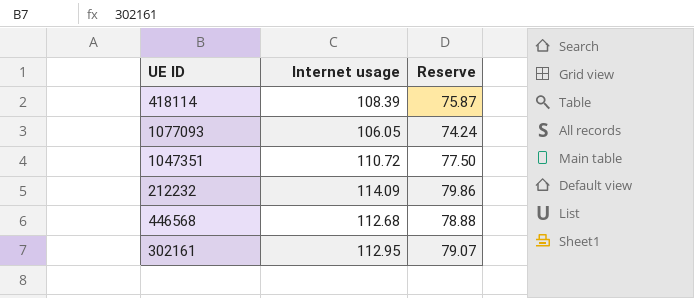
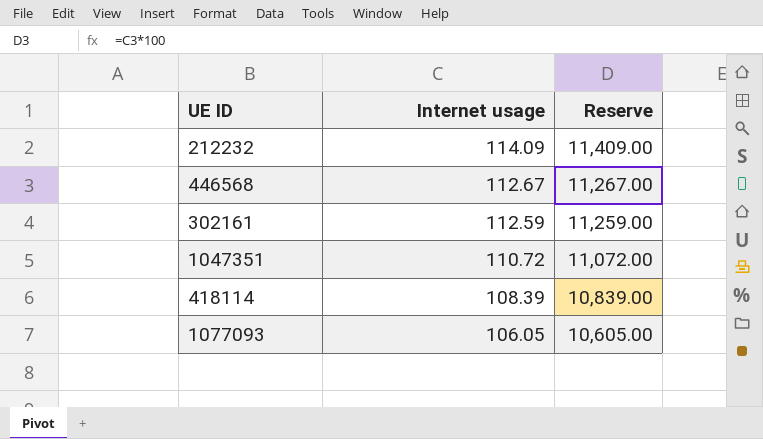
row order: none -> Internet usage descending
column Reserve | formula: [Internet usage] * 0.7 -> [Internet usage] * 100
446568 | Internet usage: 112.68 -> 112.67
302161 | Internet usage: 112.95 -> 112.59

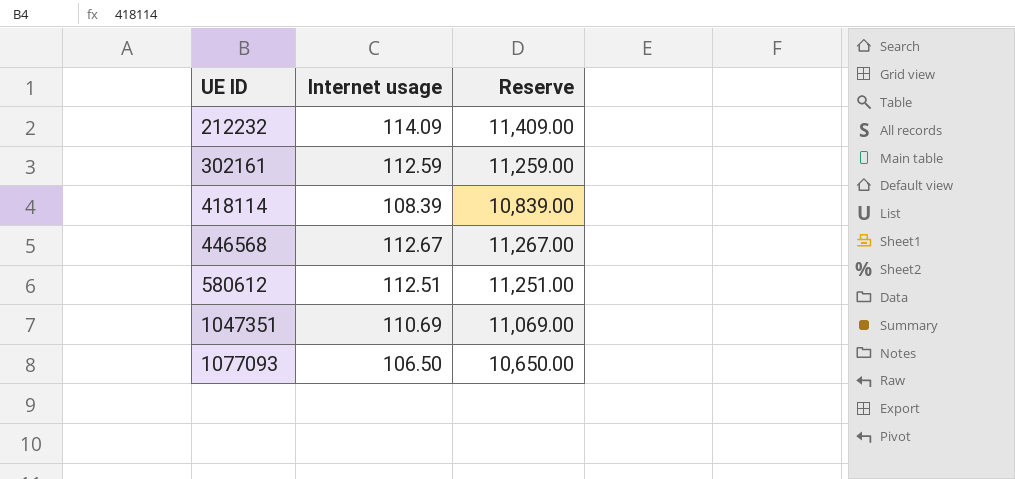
row order: Internet usage descending -> UE ID ascending
row 580612: none -> 112.51 | 11,251.00
1047351 | Internet usage: 110.72 -> 110.69
1047351 | Reserve: 11,072.00 -> 11,069.00
1077093 | Internet usage: 106.05 -> 106.50
1077093 | Reserve: 10,605.00 -> 10,650.00

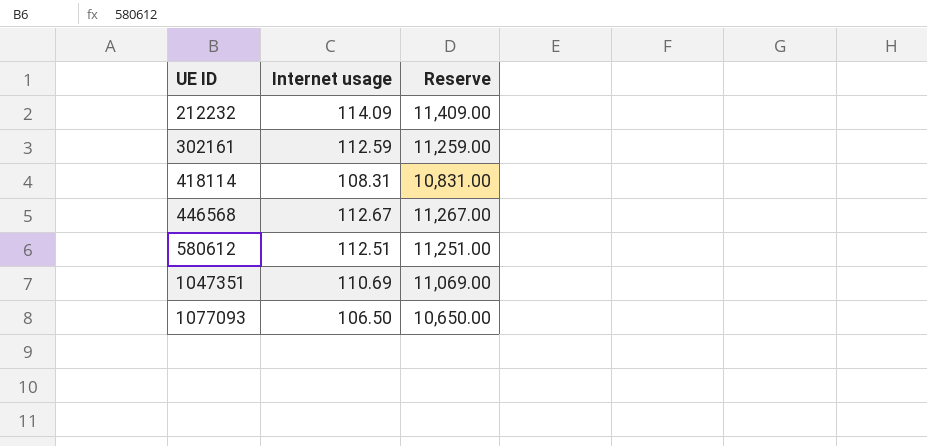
418114 | Internet usage: 108.39 -> 108.31
418114 | Reserve: 10,839.00 -> 10,831.00

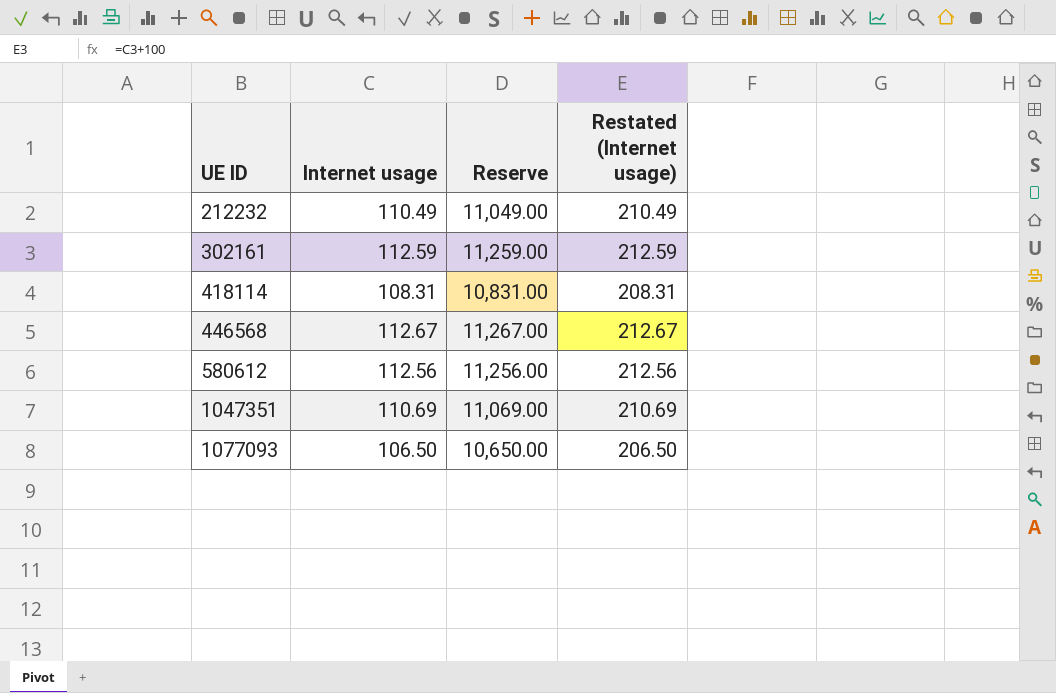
column Restated (Internet usage) | formula: none -> [Internet usage] + 100
212232 | Internet usage: 114.09 -> 110.49
212232 | Reserve: 11,409.00 -> 11,049.00
580612 | Internet usage: 112.51 -> 112.56
580612 | Reserve: 11,251.00 -> 11,256.00

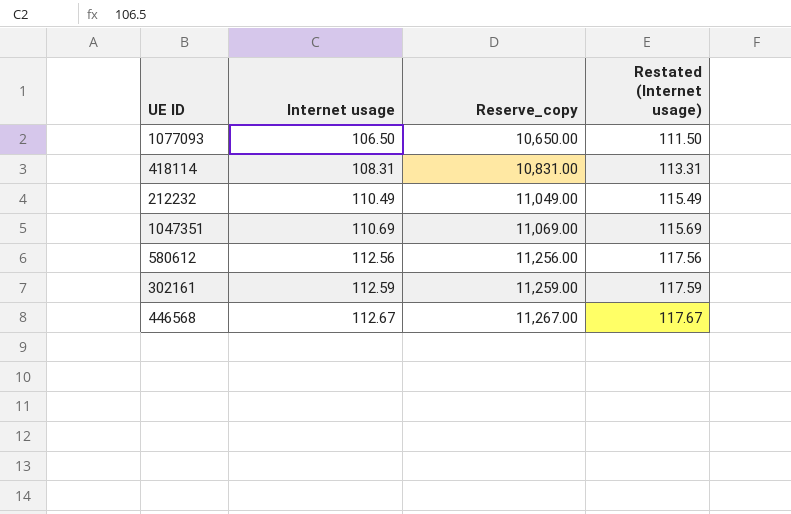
row order: UE ID ascending -> Internet usage ascending
column name: Reserve -> Reserve_copy
column Restated (Internet usage) | formula: [Internet usage] + 100 -> [Internet usage] + 5

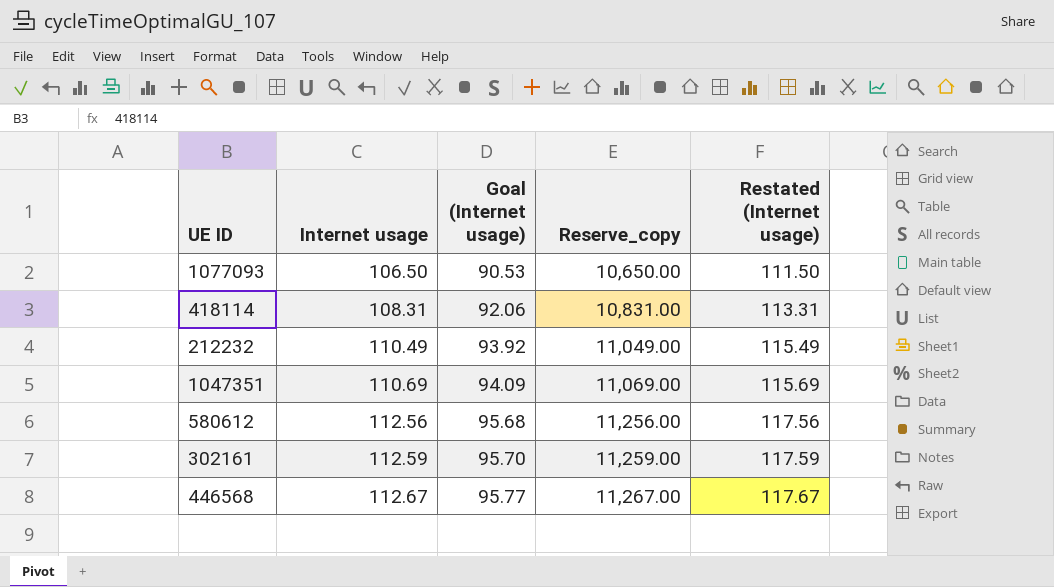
column Goal (Internet usage) | formula: none -> [Internet usage] * 0.85

